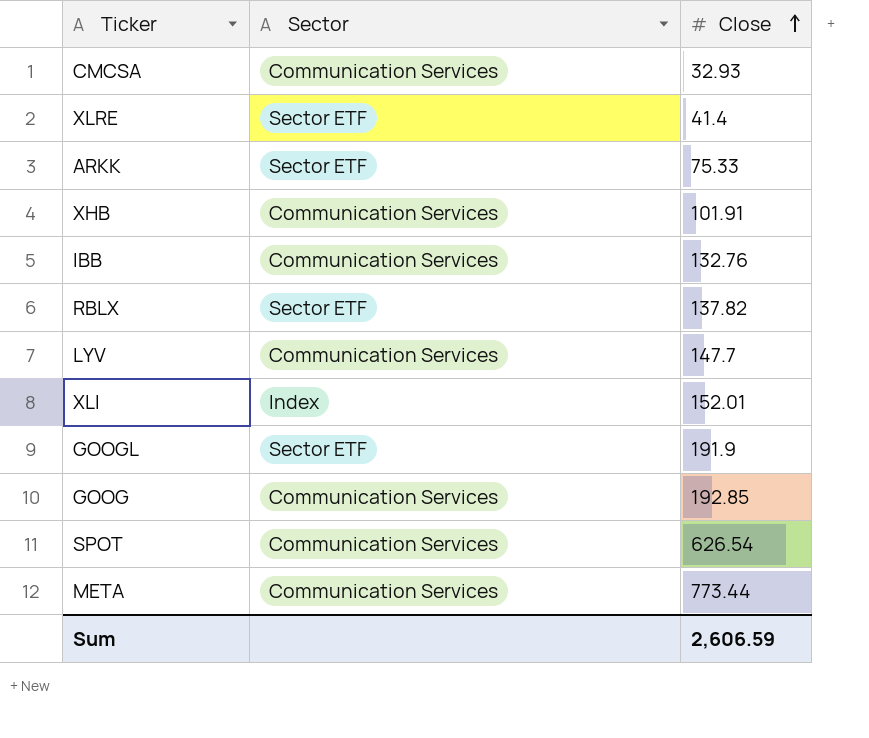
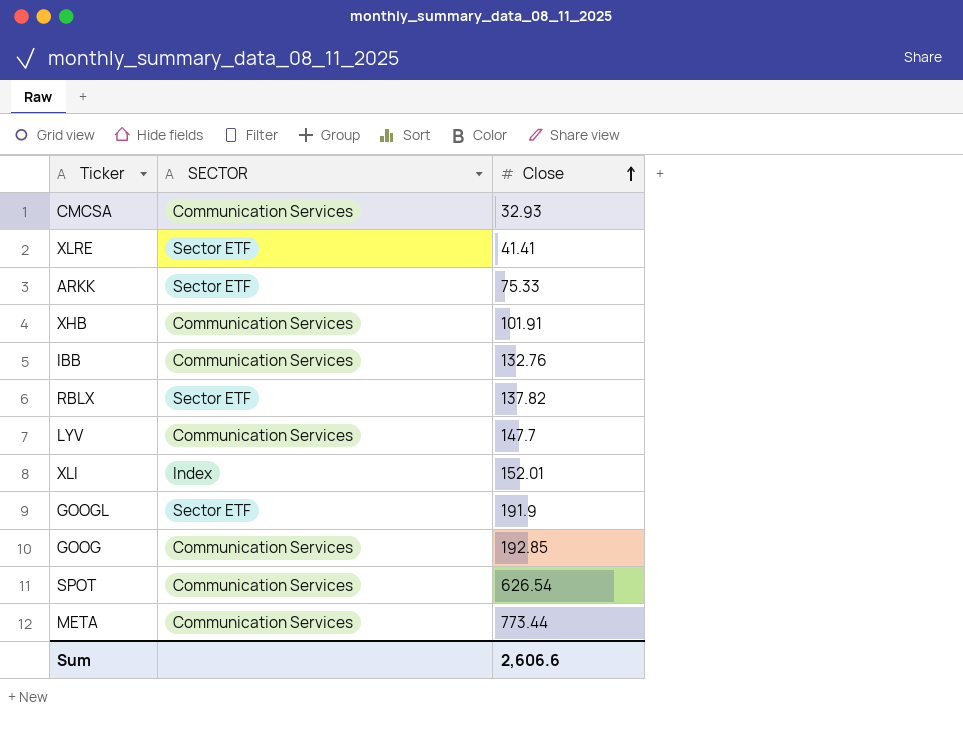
column name: Sector -> SECTOR
XLRE | Close: 41.4 -> 41.41
Sum | Close: 2,606.59 -> 2,606.6

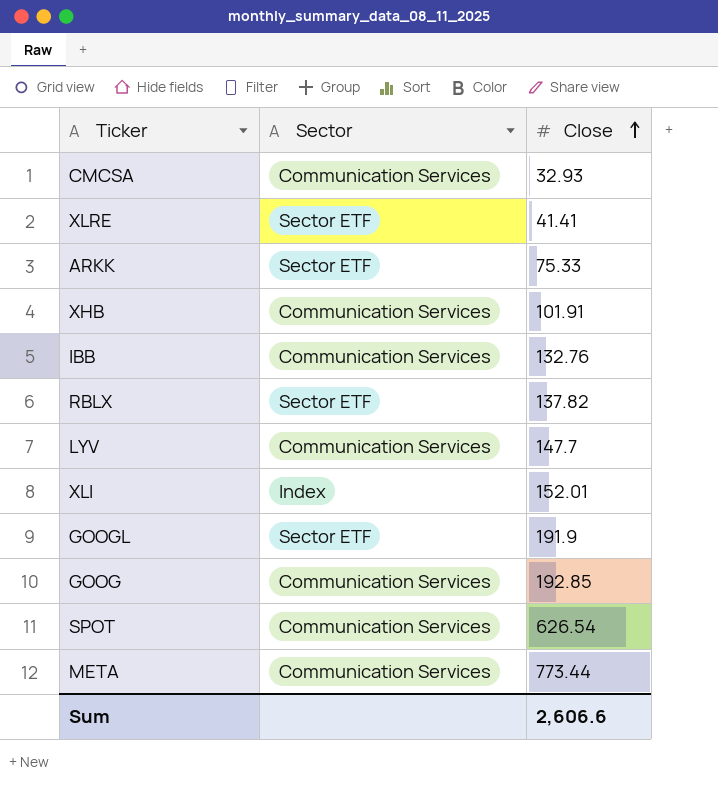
column name: SECTOR -> Sector

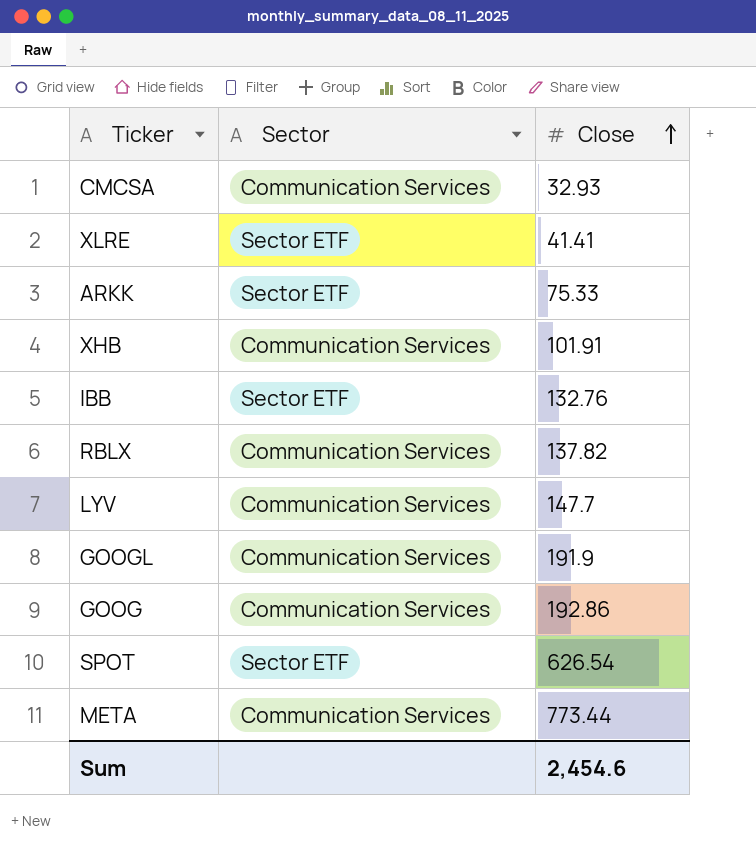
row XLI: Index | 152.01 -> none
IBB | Sector: Communication Services -> Sector ETF
RBLX | Sector: Sector ETF -> Communication Services
GOOGL | Sector: Sector ETF -> Communication Services
GOOG | Close: 192.85 -> 192.86
SPOT | Sector: Communication Services -> Sector ETF
Sum | Close: 2,606.6 -> 2,454.6

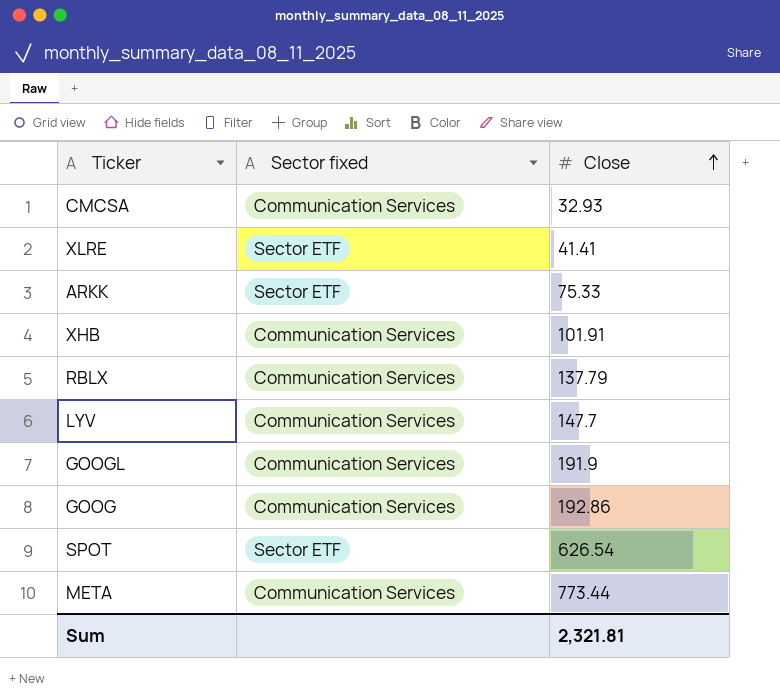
column name: Sector -> Sector fixed
row IBB: Sector ETF | 132.76 -> none
RBLX | Close: 137.82 -> 137.79
Sum | Close: 2,454.6 -> 2,321.81

